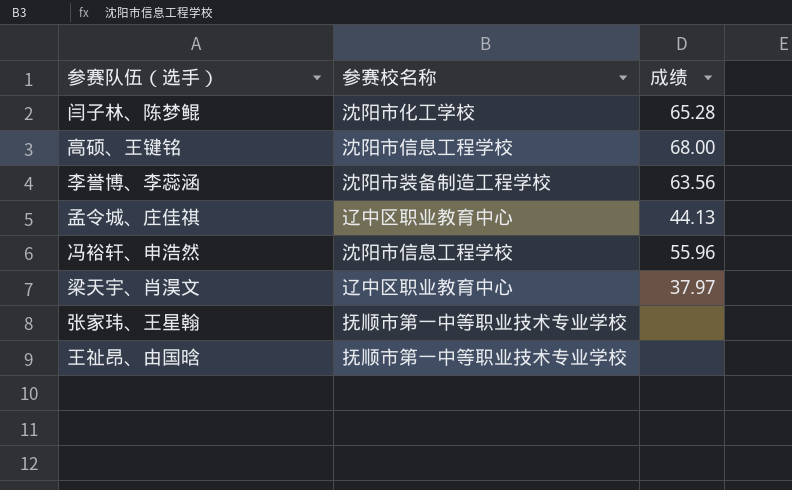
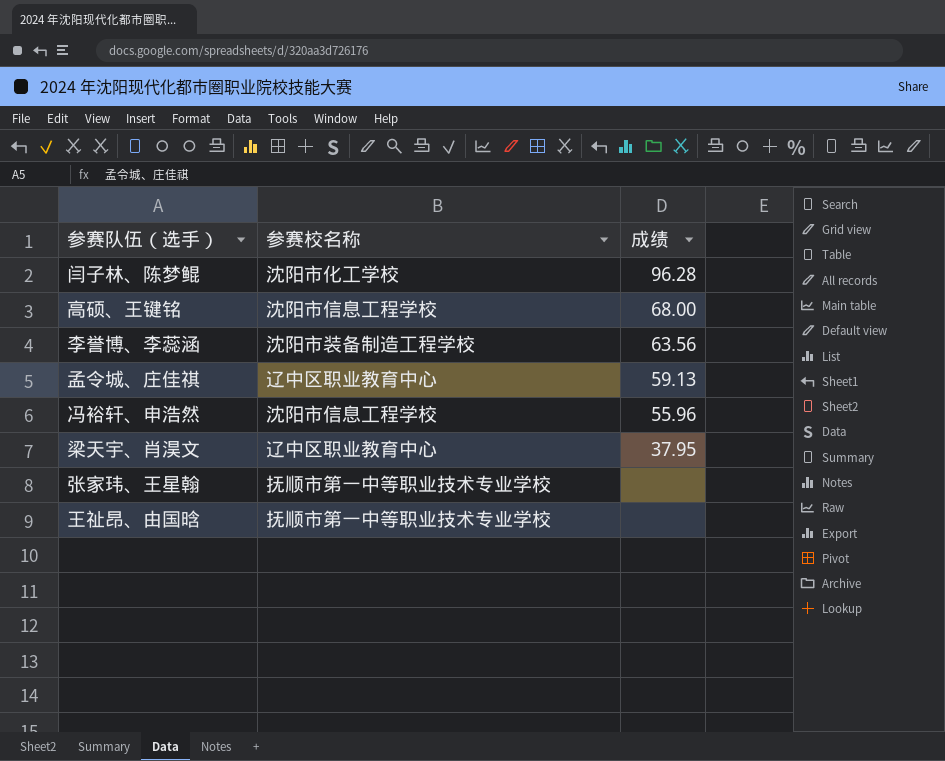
闫子林、陈梦鲲 | 成绩: 65.28 -> 96.28
孟令城、庄佳祺 | 成绩: 44.13 -> 59.13
梁天宇、肖淏文 | 成绩: 37.97 -> 37.95

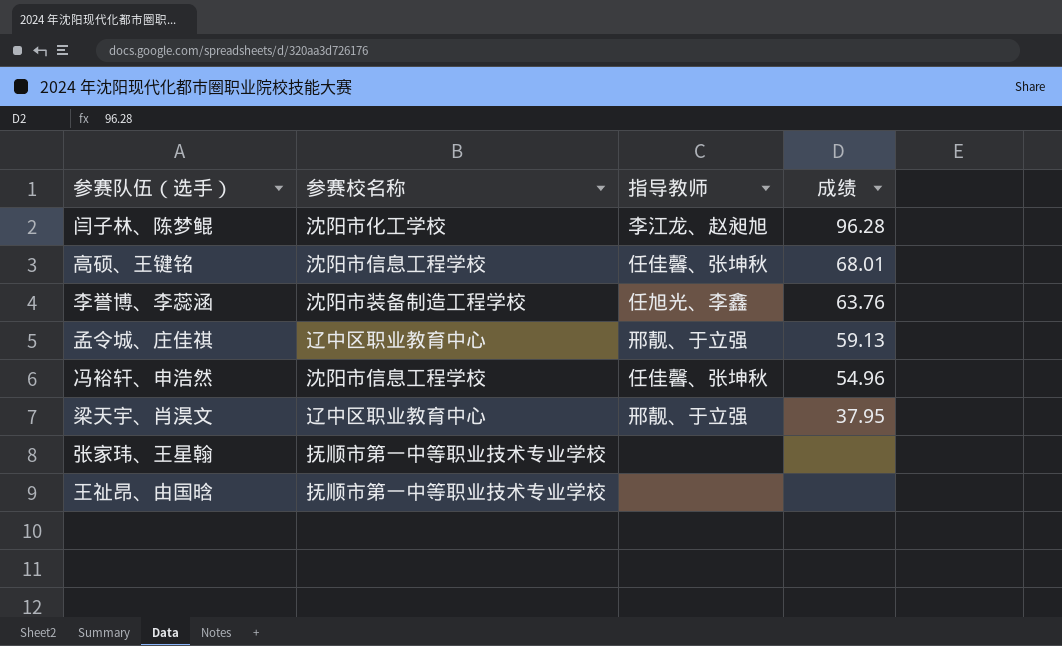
column 指导教师 | position: none -> 3
高硕、王键铭 | 成绩: 68.00 -> 68.01
李誉博、李蕊涵 | 成绩: 63.56 -> 63.76
冯裕轩、申浩然 | 成绩: 55.96 -> 54.96

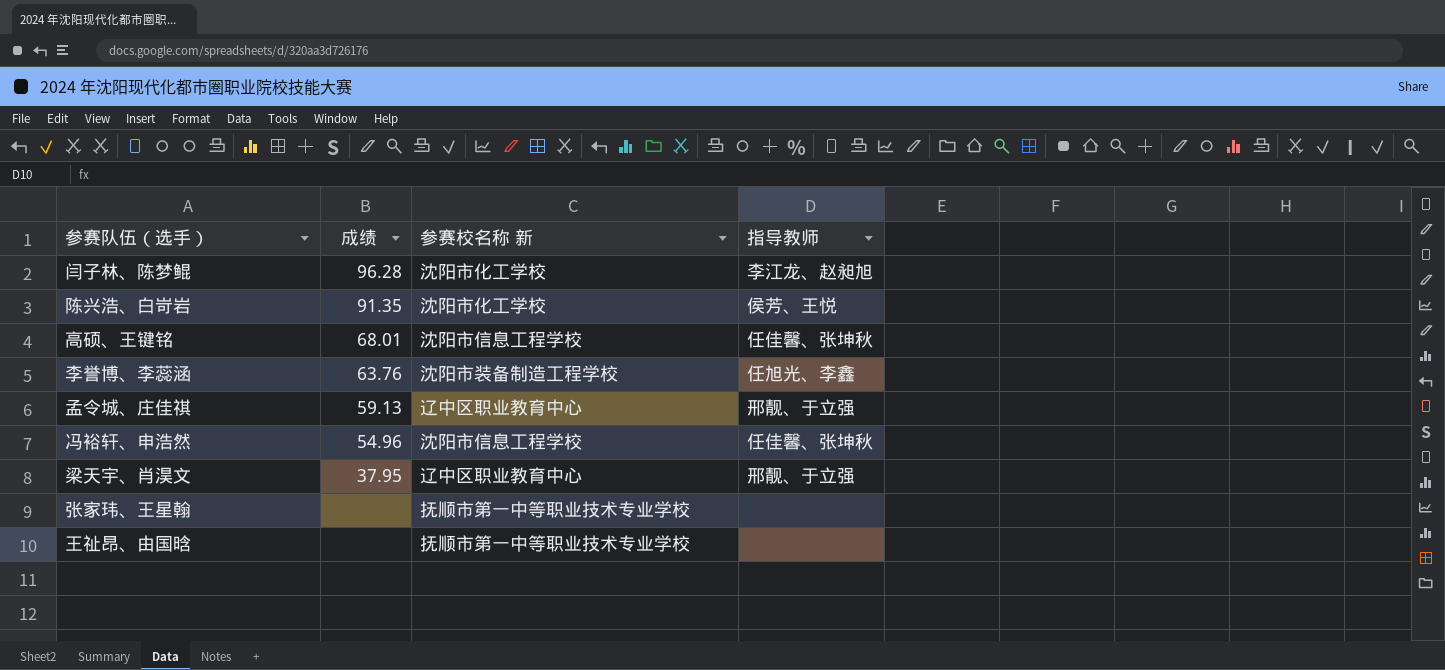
column 成绩 | position: 4 -> 2
column name: 参赛校名称 -> 参赛校名称 新
row 陈兴浩、白岢岩: none -> 91.35 | 沈阳市化工学校 | 侯芳、王悦

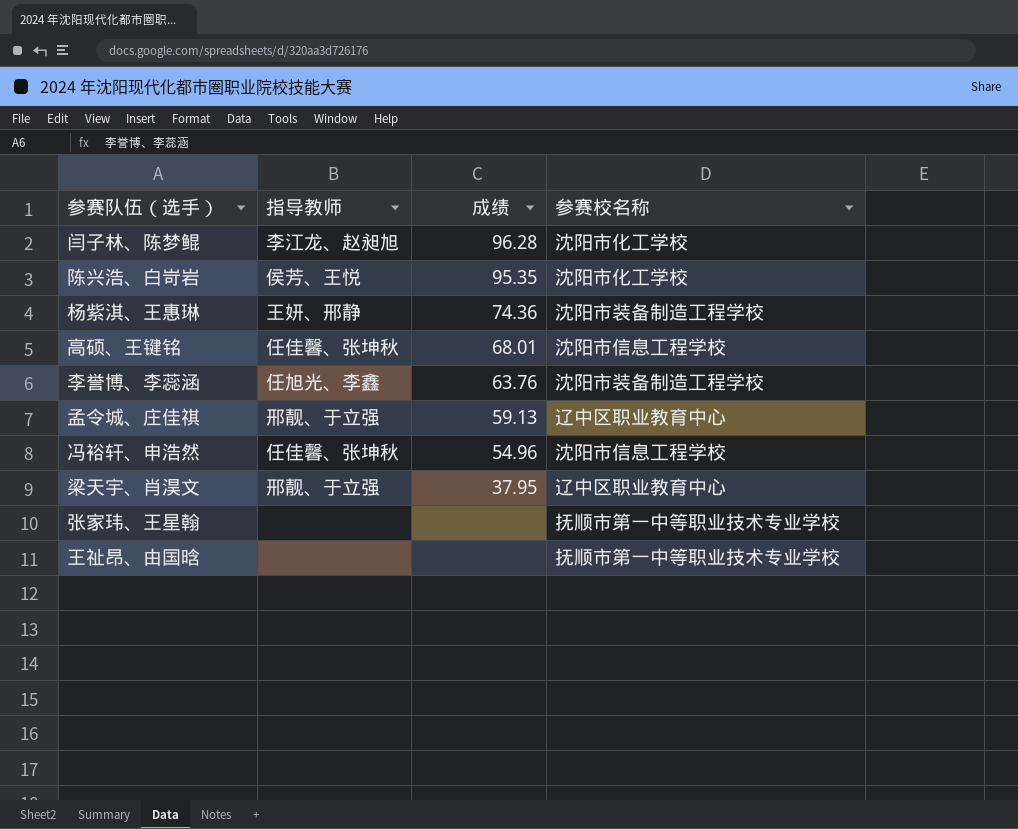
column 指导教师 | position: 4 -> 2
column name: 参赛校名称 新 -> 参赛校名称
陈兴浩、白岢岩 | 成绩: 91.35 -> 95.35
row 杨紫淇、王惠琳: none -> 王妍、邢静 | 74.36 | 沈阳市装备制造工程学校

